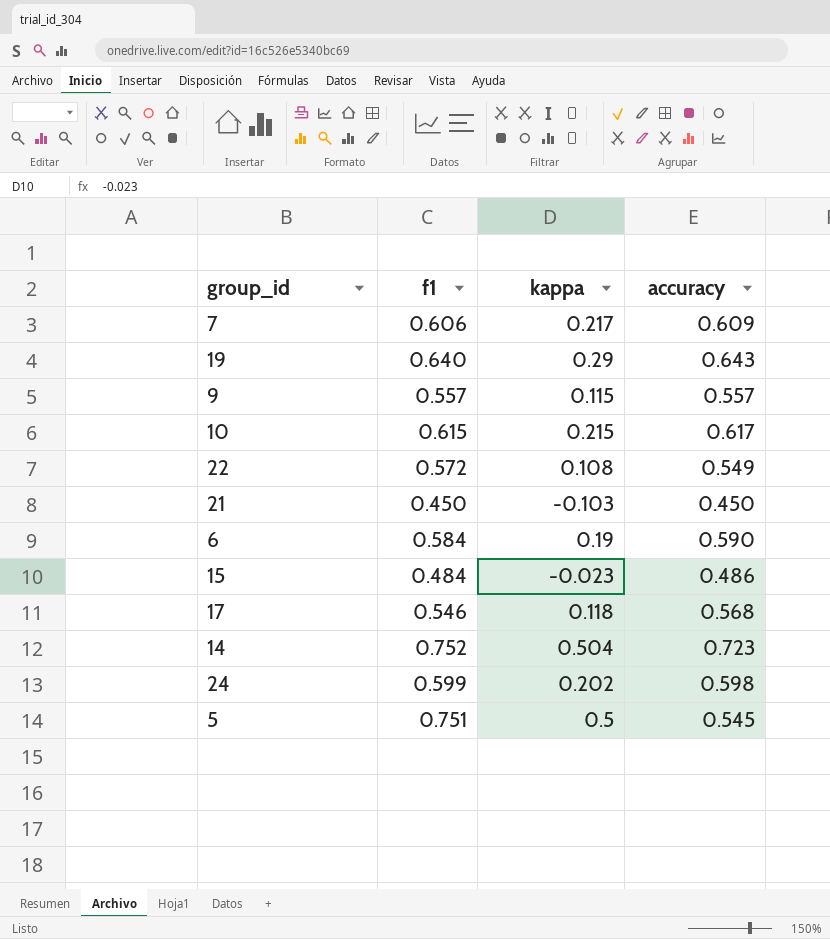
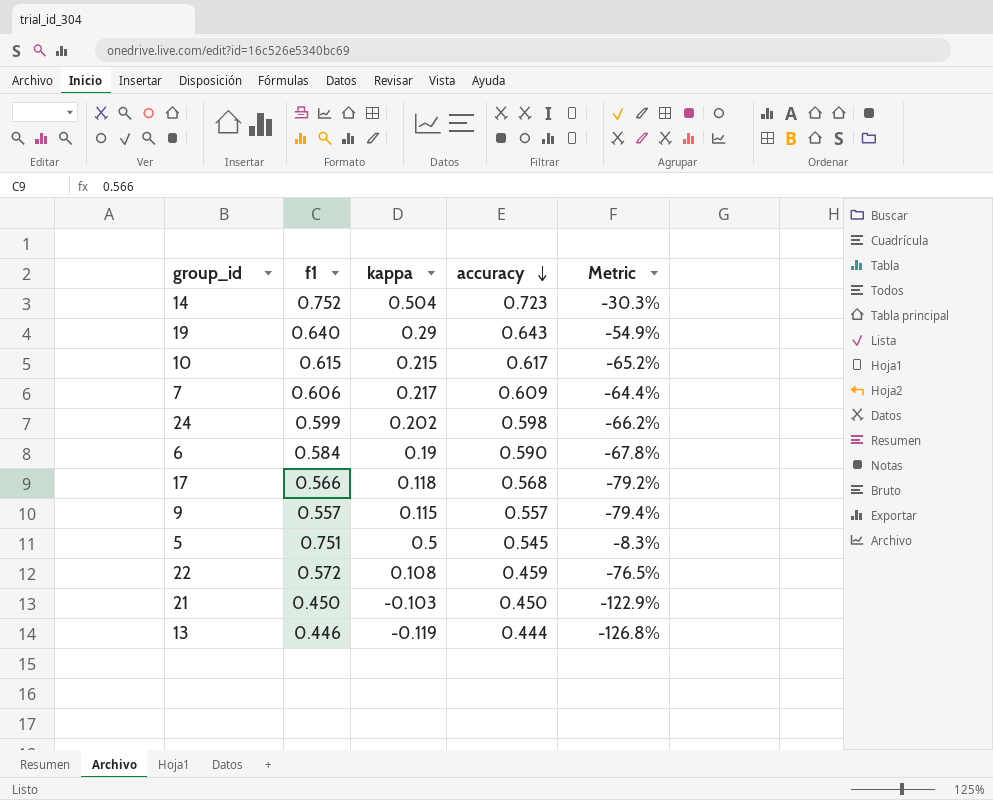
row order: none -> accuracy descending
column Metric | formula: none -> ([kappa] - [accuracy]) / [accuracy]
row 15: 0.484 | -0.023 | 0.486 -> none
17 | f1: 0.546 -> 0.566
22 | accuracy: 0.549 -> 0.459
row 13: none -> 0.446 | -0.119 | 0.444 | -126.8%

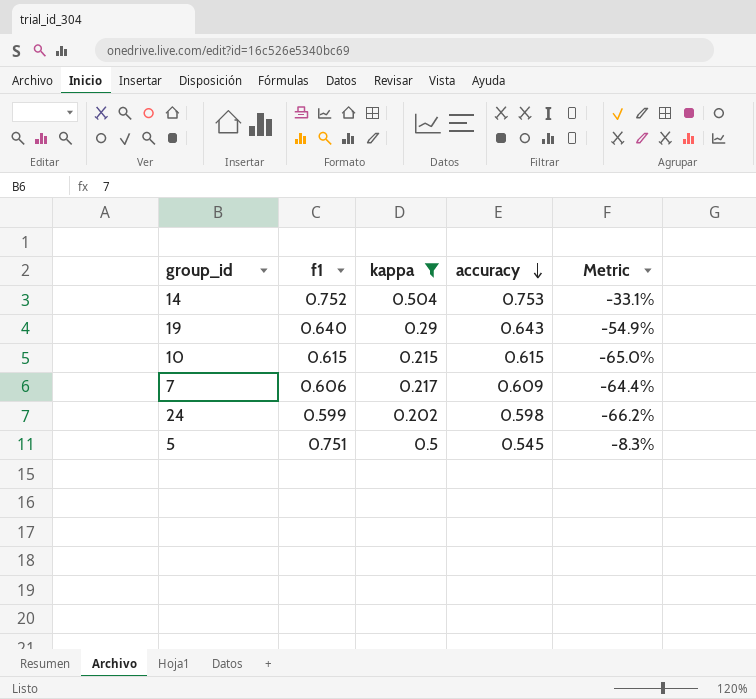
filter: none -> kappa >= 0.202
14 | accuracy: 0.723 -> 0.753
14 | Metric: -30.3% -> -33.1%
10 | accuracy: 0.617 -> 0.615
10 | Metric: -65.2% -> -65.0%

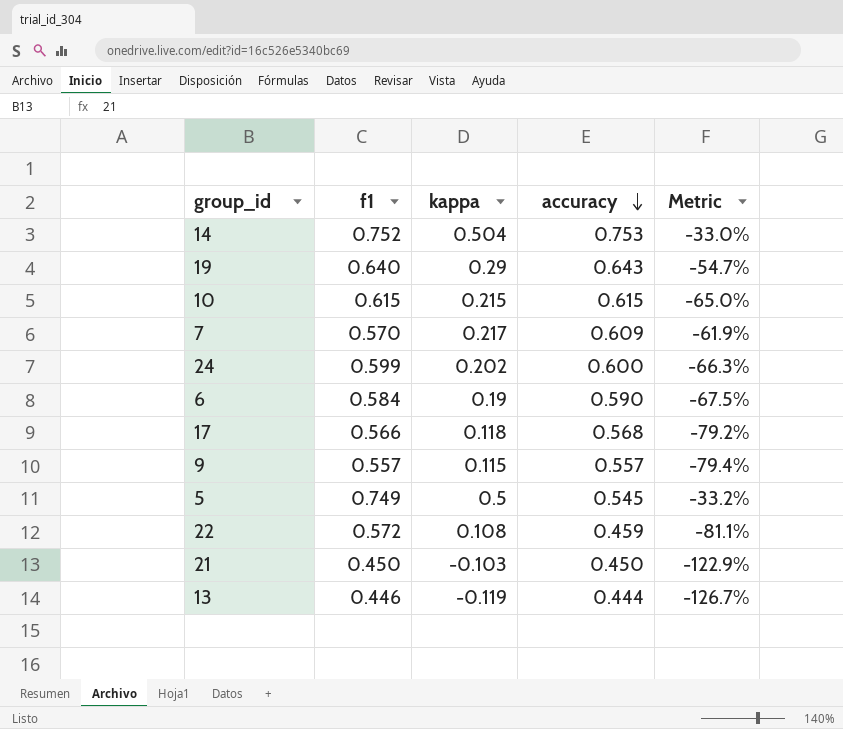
filter: kappa >= 0.202 -> none
column Metric | formula: ([kappa] - [accuracy]) / [accuracy] -> ([kappa] - [f1]) / [f1]
7 | f1: 0.606 -> 0.570
24 | accuracy: 0.598 -> 0.600
5 | f1: 0.751 -> 0.749

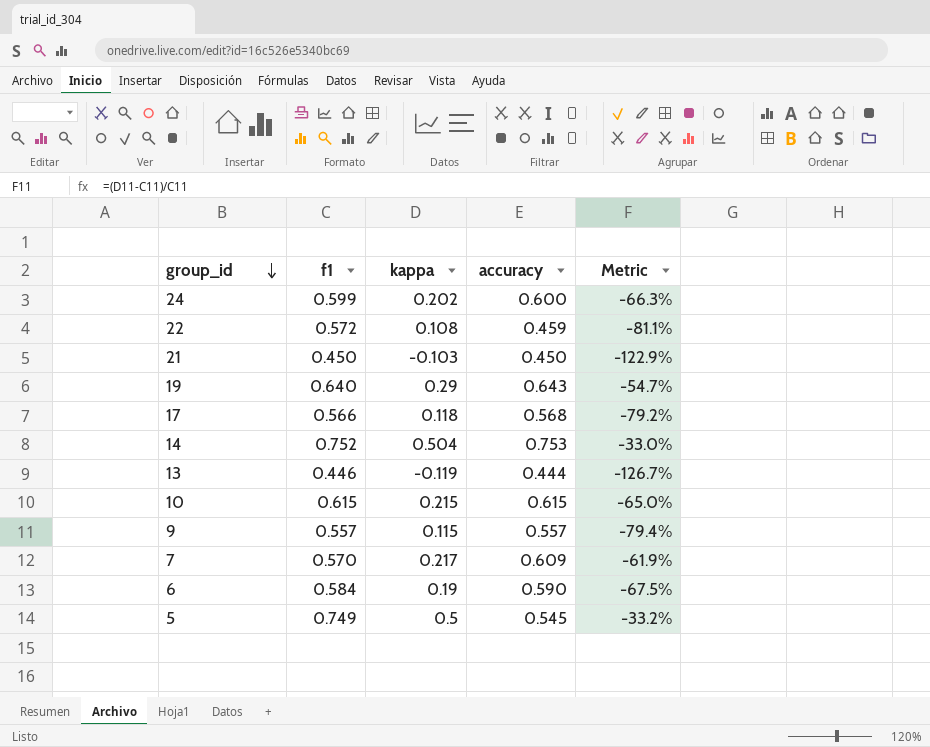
row order: accuracy descending -> group_id descending

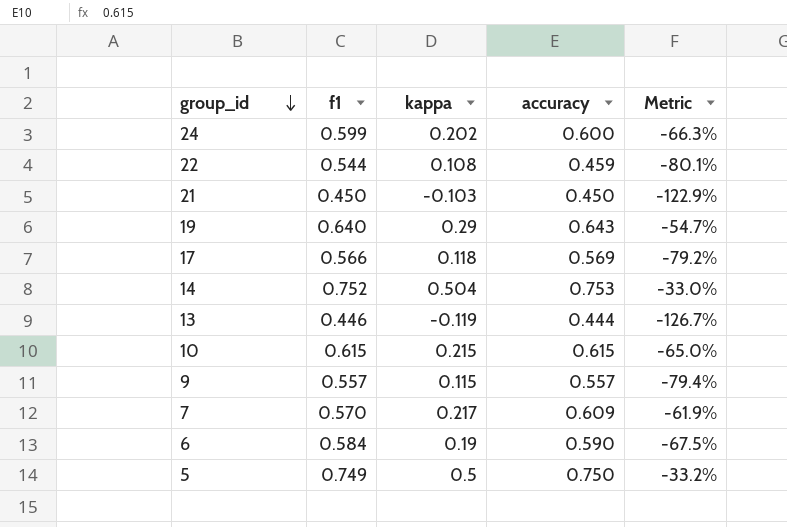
22 | f1: 0.572 -> 0.544
22 | Metric: -81.1% -> -80.1%
17 | accuracy: 0.568 -> 0.569
5 | accuracy: 0.545 -> 0.750

